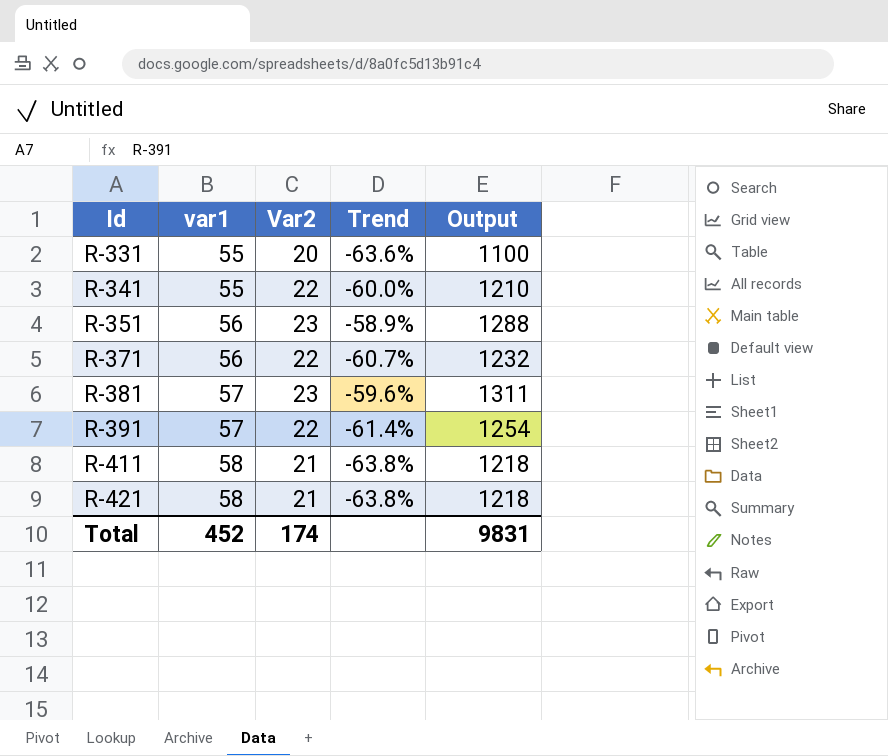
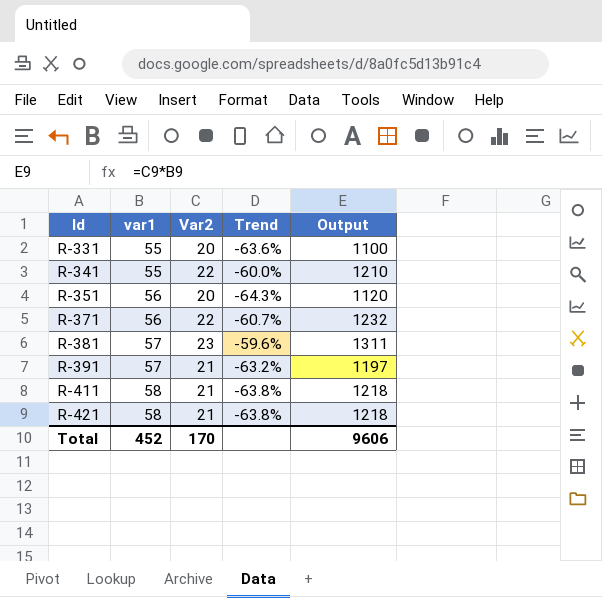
R-351 | Var2: 23 -> 20
R-351 | Trend: -58.9% -> -64.3%
R-351 | Output: 1288 -> 1120
R-391 | Var2: 22 -> 21
R-391 | Trend: -61.4% -> -63.2%
R-391 | Output: 1254 -> 1197
Total | Var2: 174 -> 170
Total | Output: 9831 -> 9606

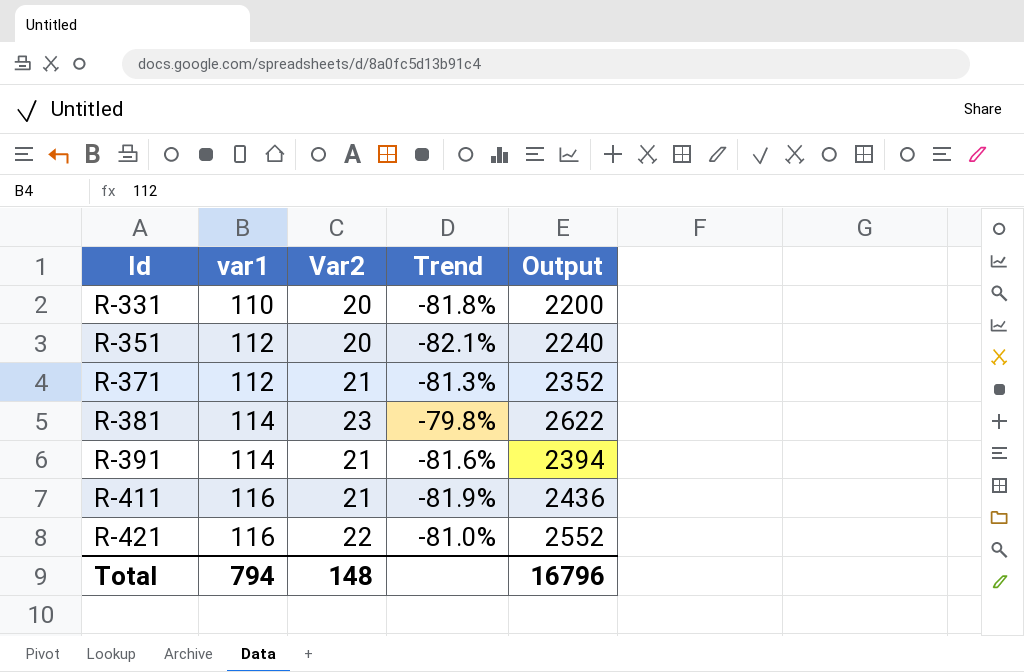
row R-341: 55 | 22 | -60.0% | 1210 -> none
R-331 | var1: 55 -> 110
R-331 | Trend: -63.6% -> -81.8%
R-331 | Output: 1100 -> 2200
R-351 | var1: 56 -> 112
R-351 | Trend: -64.3% -> -82.1%
R-351 | Output: 1120 -> 2240
R-371 | var1: 56 -> 112
R-371 | Var2: 22 -> 21
R-371 | Trend: -60.7% -> -81.3%
R-371 | Output: 1232 -> 2352
R-381 | var1: 57 -> 114
R-381 | Trend: -59.6% -> -79.8%
R-381 | Output: 1311 -> 2622
R-391 | var1: 57 -> 114
R-391 | Trend: -63.2% -> -81.6%
R-391 | Output: 1197 -> 2394
R-411 | var1: 58 -> 116
R-411 | Trend: -63.8% -> -81.9%
R-411 | Output: 1218 -> 2436
R-421 | var1: 58 -> 116
R-421 | Var2: 21 -> 22
R-421 | Trend: -63.8% -> -81.0%
R-421 | Output: 1218 -> 2552
Total | var1: 452 -> 794
Total | Var2: 170 -> 148
Total | Output: 9606 -> 16796

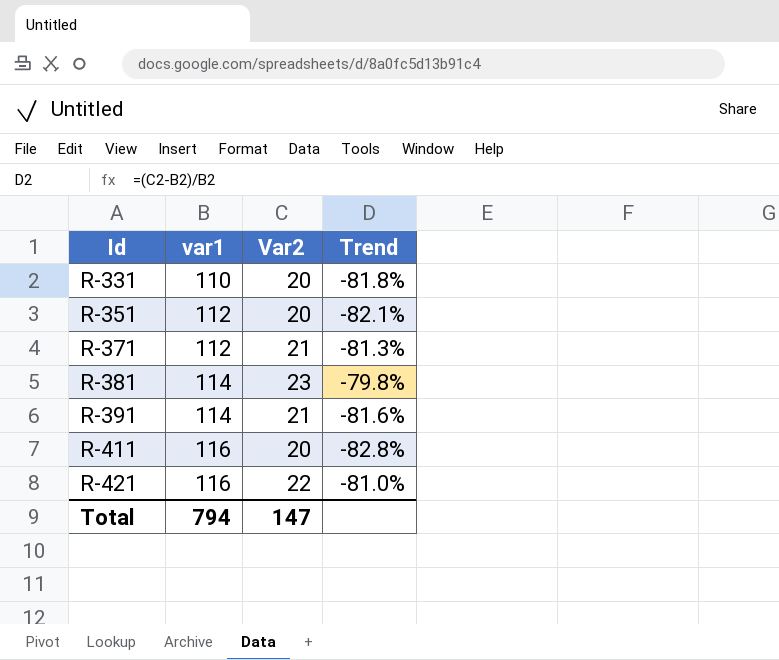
column Output | formula: [var1] * [Var2] -> none
R-411 | Var2: 21 -> 20
R-411 | Trend: -81.9% -> -82.8%
Total | Var2: 148 -> 147

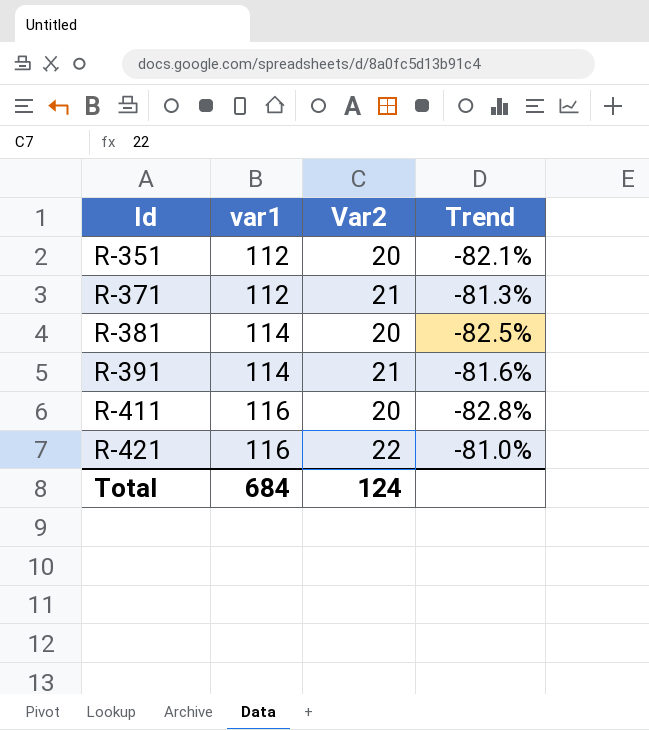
row R-331: 110 | 20 | -81.8% -> none
R-381 | Var2: 23 -> 20
R-381 | Trend: -79.8% -> -82.5%
Total | var1: 794 -> 684
Total | Var2: 147 -> 124

